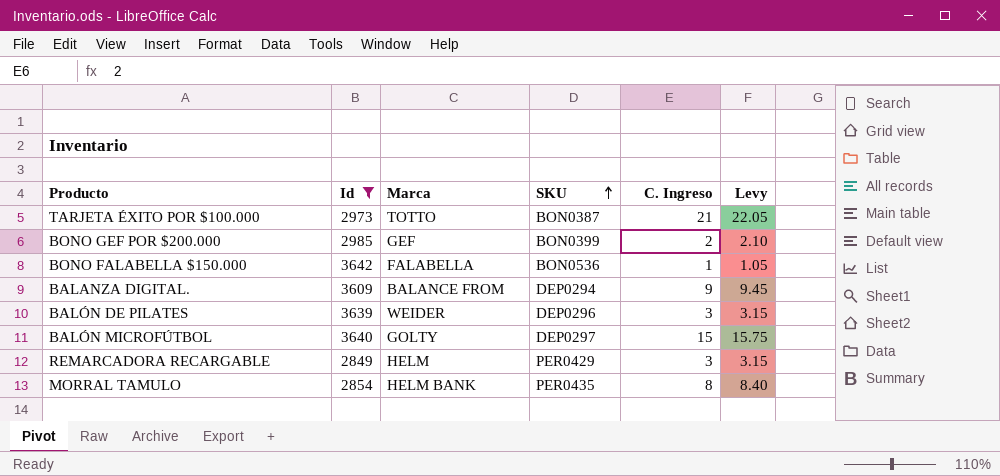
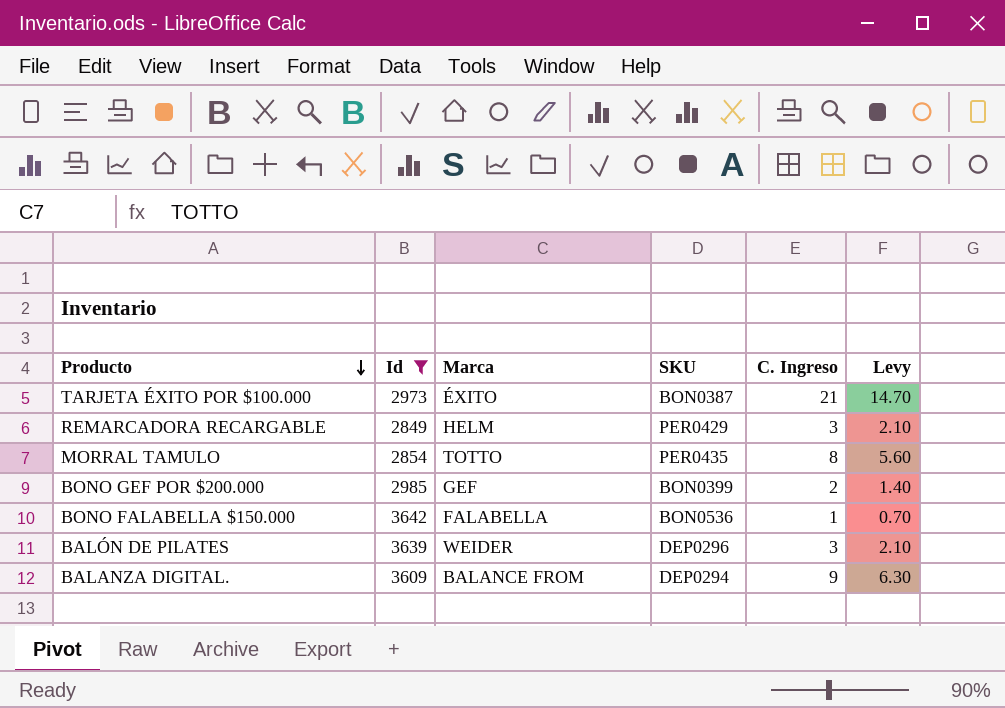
row order: SKU ascending -> Producto descending
column Levy | formula: [C. Ingreso] * 1.05 -> [C. Ingreso] * 0.7
row BALÓN MICROFÚTBOL: 3640 | GOLTY | DEP0297 | 15 | 15.75 -> none
TARJETA ÉXITO POR $100.000 | Marca: TOTTO -> ÉXITO
MORRAL TAMULO | Marca: HELM BANK -> TOTTO

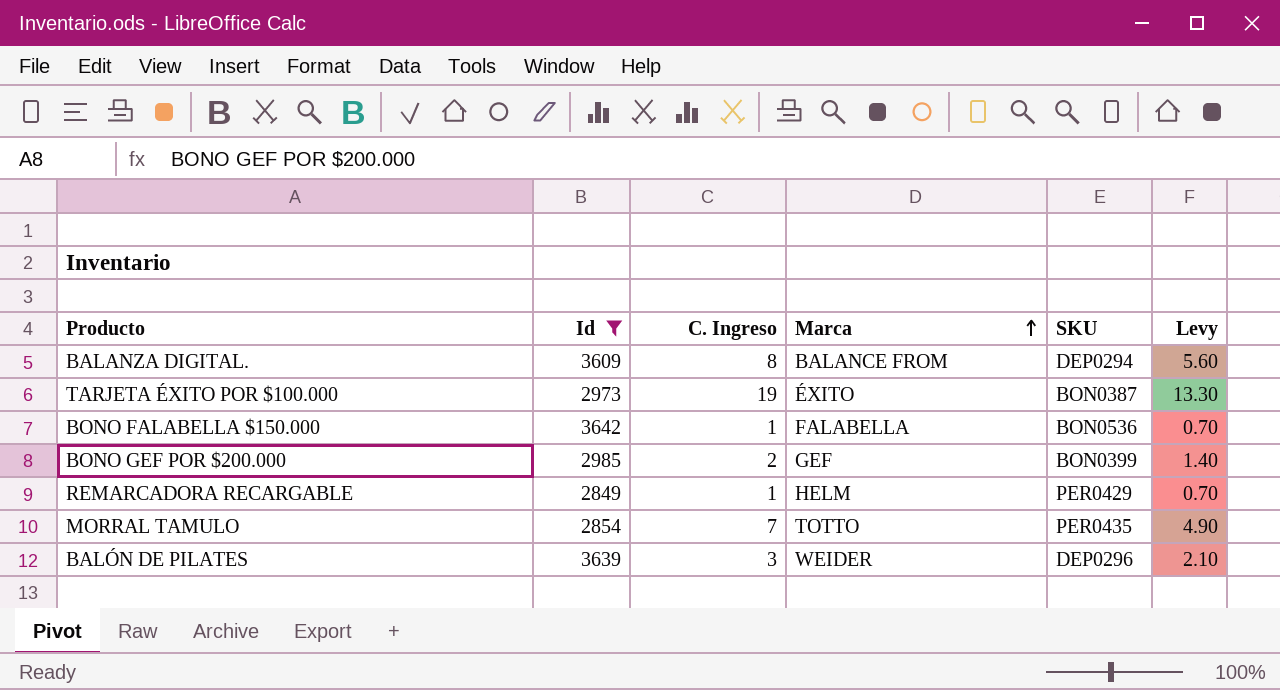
row order: Producto descending -> Marca ascending
column C. Ingreso | position: 5 -> 3
BALANZA DIGITAL. | C. Ingreso: 9 -> 8
BALANZA DIGITAL. | Levy: 6.30 -> 5.60
TARJETA ÉXITO POR $100.000 | C. Ingreso: 21 -> 19
TARJETA ÉXITO POR $100.000 | Levy: 14.70 -> 13.30
REMARCADORA RECARGABLE | C. Ingreso: 3 -> 1
REMARCADORA RECARGABLE | Levy: 2.10 -> 0.70
MORRAL TAMULO | C. Ingreso: 8 -> 7
MORRAL TAMULO | Levy: 5.60 -> 4.90

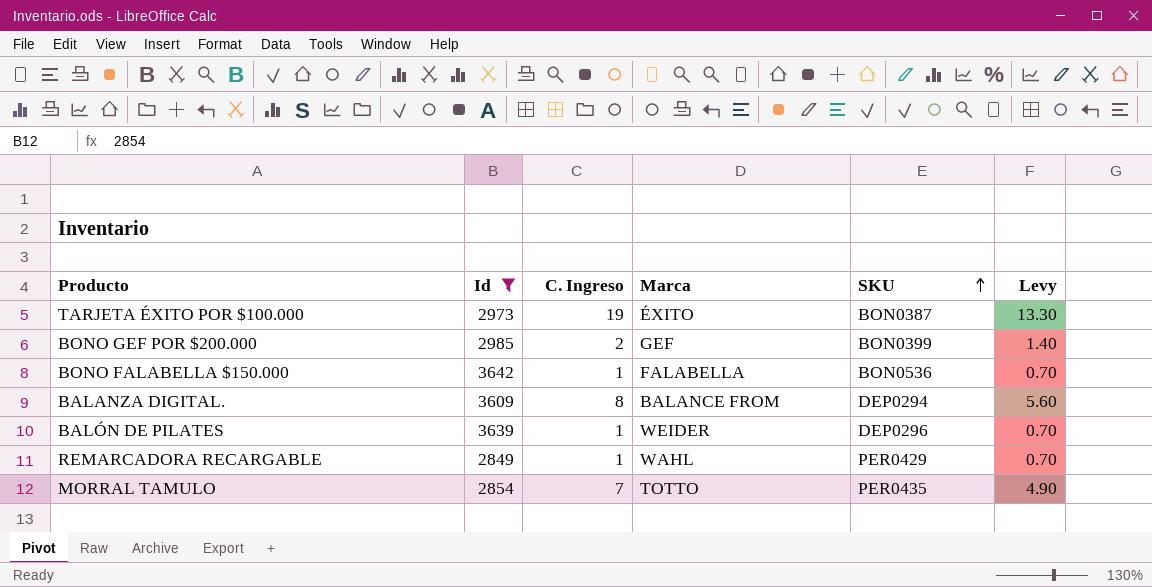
row order: Marca ascending -> SKU ascending
BALÓN DE PILATES | C. Ingreso: 3 -> 1
BALÓN DE PILATES | Levy: 2.10 -> 0.70
REMARCADORA RECARGABLE | Marca: HELM -> WAHL

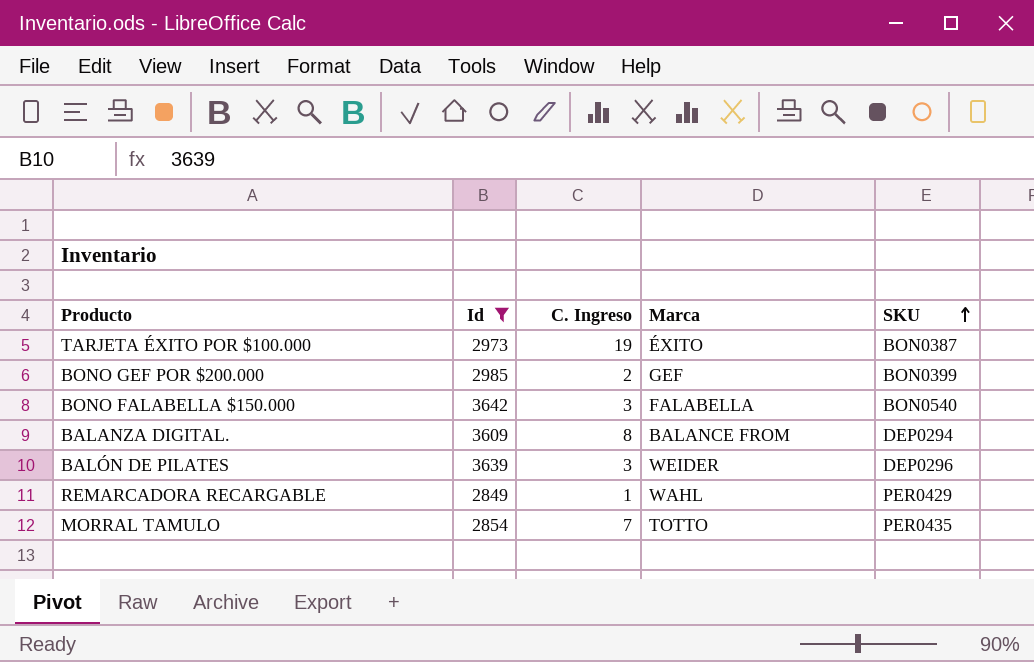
column Levy | formula: [C. Ingreso] * 0.7 -> none
BONO FALABELLA $150.000 | C. Ingreso: 1 -> 3
BONO FALABELLA $150.000 | SKU: BON0536 -> BON0540
BALÓN DE PILATES | C. Ingreso: 1 -> 3

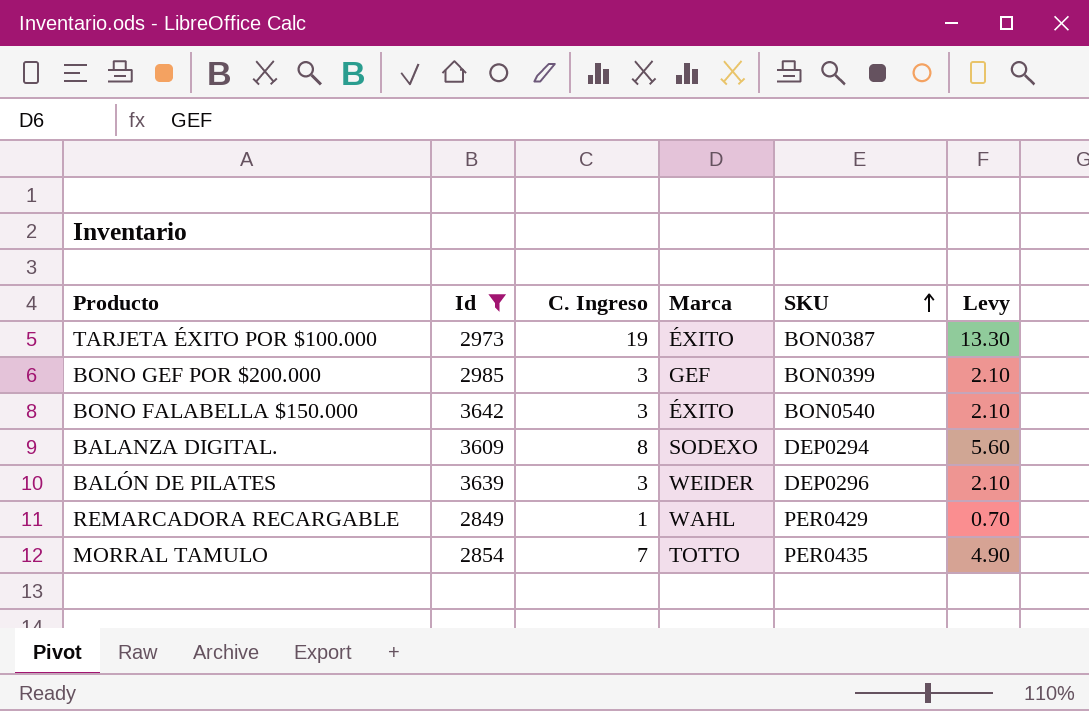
column Levy | formula: none -> [C. Ingreso] * 0.7
BONO GEF POR $200.000 | C. Ingreso: 2 -> 3
BONO FALABELLA $150.000 | Marca: FALABELLA -> ÉXITO
BALANZA DIGITAL. | Marca: BALANCE FROM -> SODEXO

